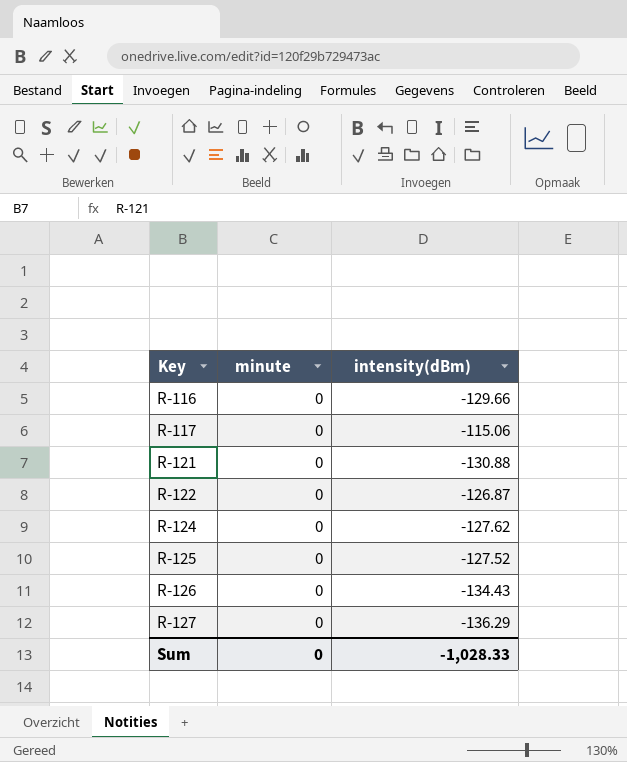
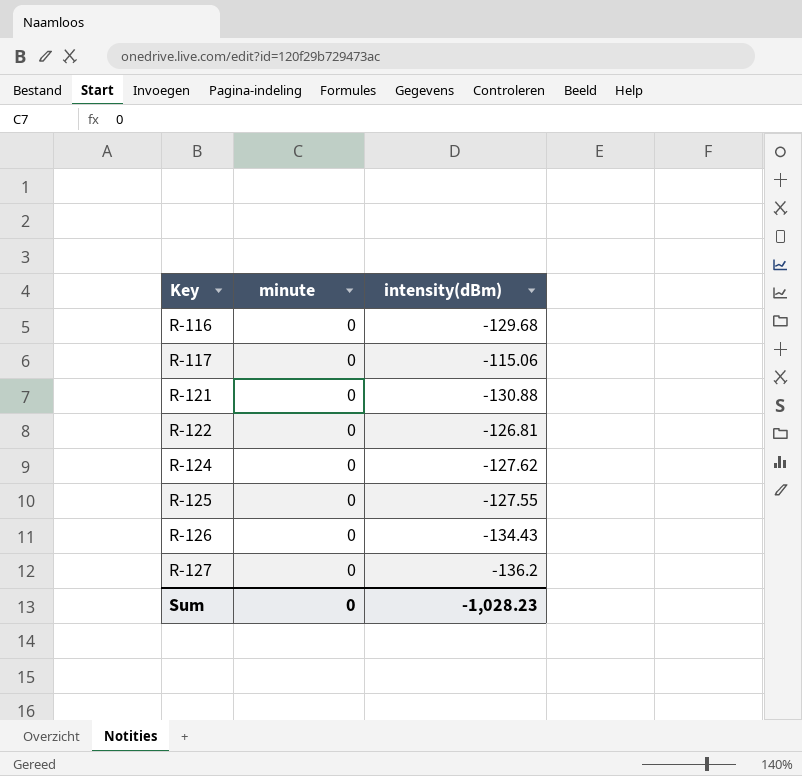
R-116 | intensity(dBm): -129.66 -> -129.68
R-122 | intensity(dBm): -126.87 -> -126.81
R-125 | intensity(dBm): -127.52 -> -127.55
R-127 | intensity(dBm): -136.29 -> -136.2
Sum | intensity(dBm): -1,028.33 -> -1,028.23

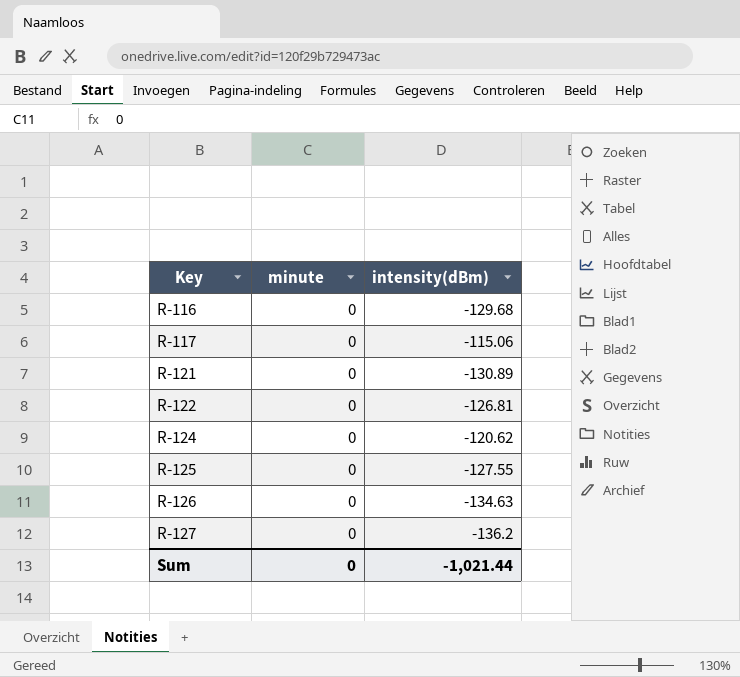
R-121 | intensity(dBm): -130.88 -> -130.89
R-124 | intensity(dBm): -127.62 -> -120.62
R-126 | intensity(dBm): -134.43 -> -134.63
Sum | intensity(dBm): -1,028.23 -> -1,021.44

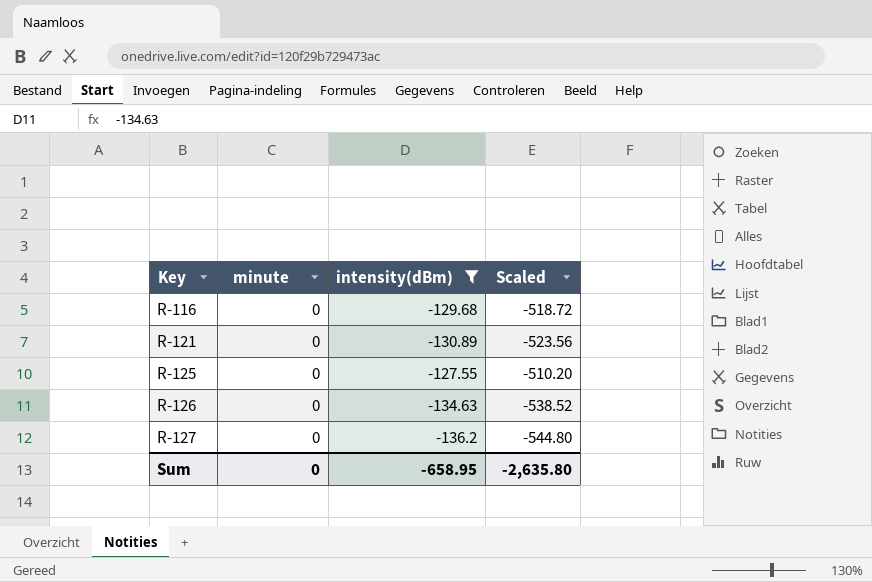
filter: none -> intensity(dBm) <= -127.55
column Scaled | formula: none -> [intensity(dBm)] * 4
Sum | intensity(dBm): -1,021.44 -> -658.95

